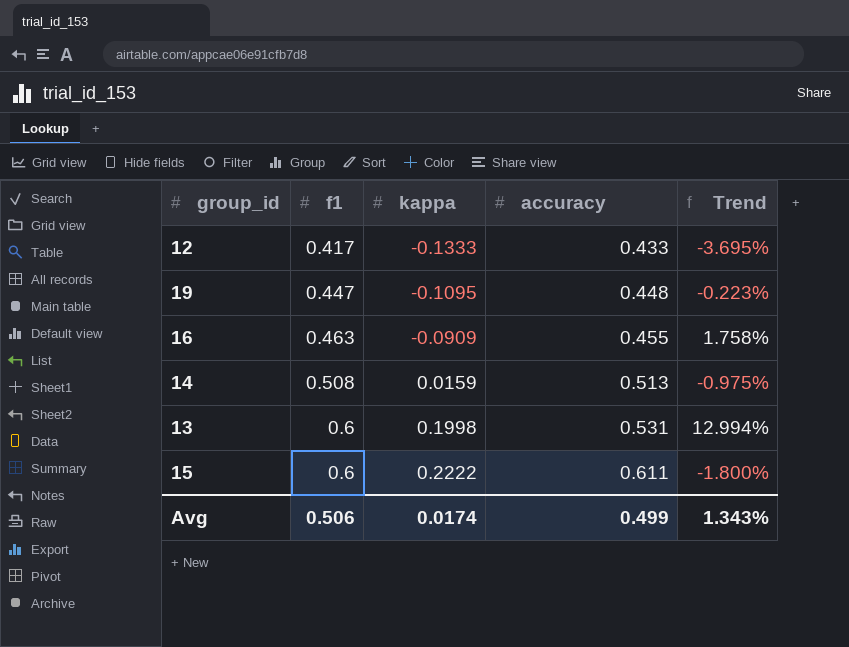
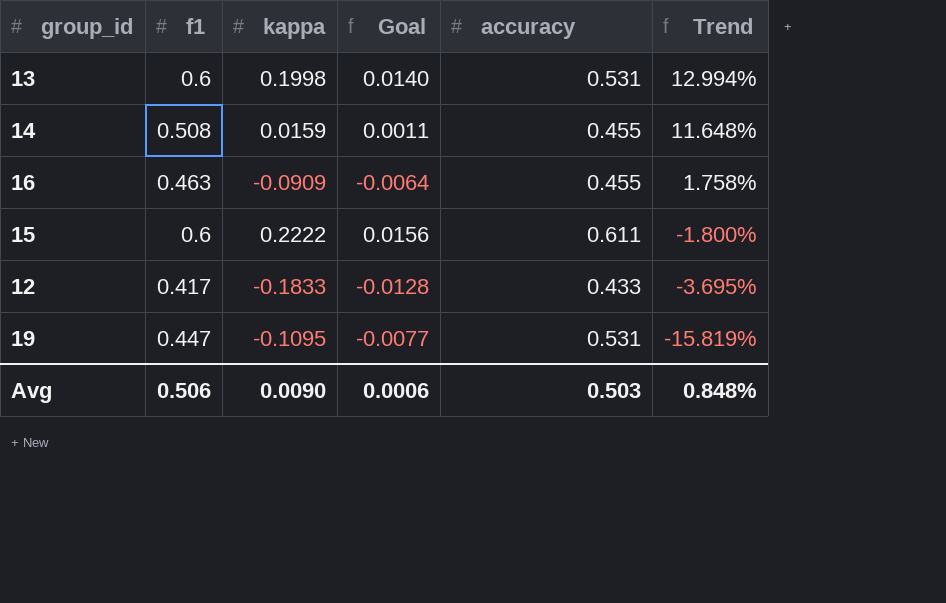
row order: f1 ascending -> Trend descending
column Goal | formula: none -> [kappa] * 0.07
14 | accuracy: 0.513 -> 0.455
14 | Trend: -0.975% -> 11.648%
12 | kappa: -0.1333 -> -0.1833
19 | accuracy: 0.448 -> 0.531
19 | Trend: -0.223% -> -15.819%
Avg | kappa: 0.0174 -> 0.0090
Avg | accuracy: 0.499 -> 0.503
Avg | Trend: 1.343% -> 0.848%

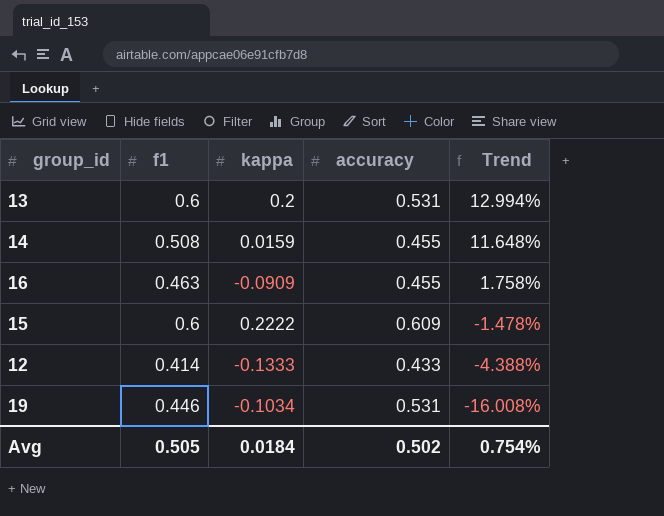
column Goal | formula: [kappa] * 0.07 -> none
13 | kappa: 0.1998 -> 0.2
15 | accuracy: 0.611 -> 0.609
15 | Trend: -1.800% -> -1.478%
12 | f1: 0.417 -> 0.414
12 | kappa: -0.1833 -> -0.1333
12 | Trend: -3.695% -> -4.388%
19 | f1: 0.447 -> 0.446
19 | kappa: -0.1095 -> -0.1034
19 | Trend: -15.819% -> -16.008%
Avg | f1: 0.506 -> 0.505
Avg | kappa: 0.0090 -> 0.0184
Avg | accuracy: 0.503 -> 0.502
Avg | Trend: 0.848% -> 0.754%

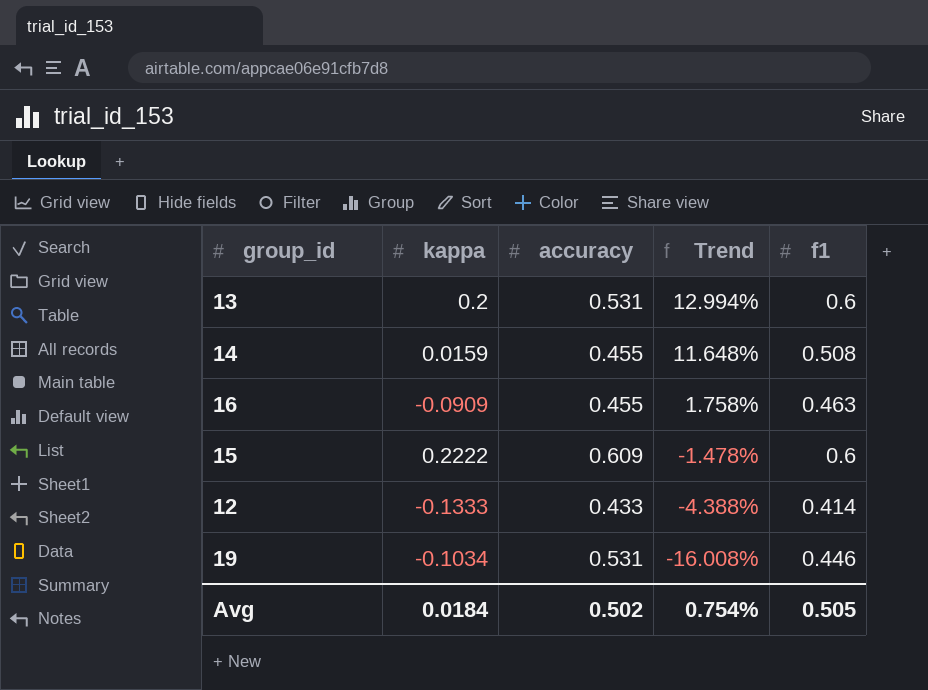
column f1 | position: 2 -> 5

